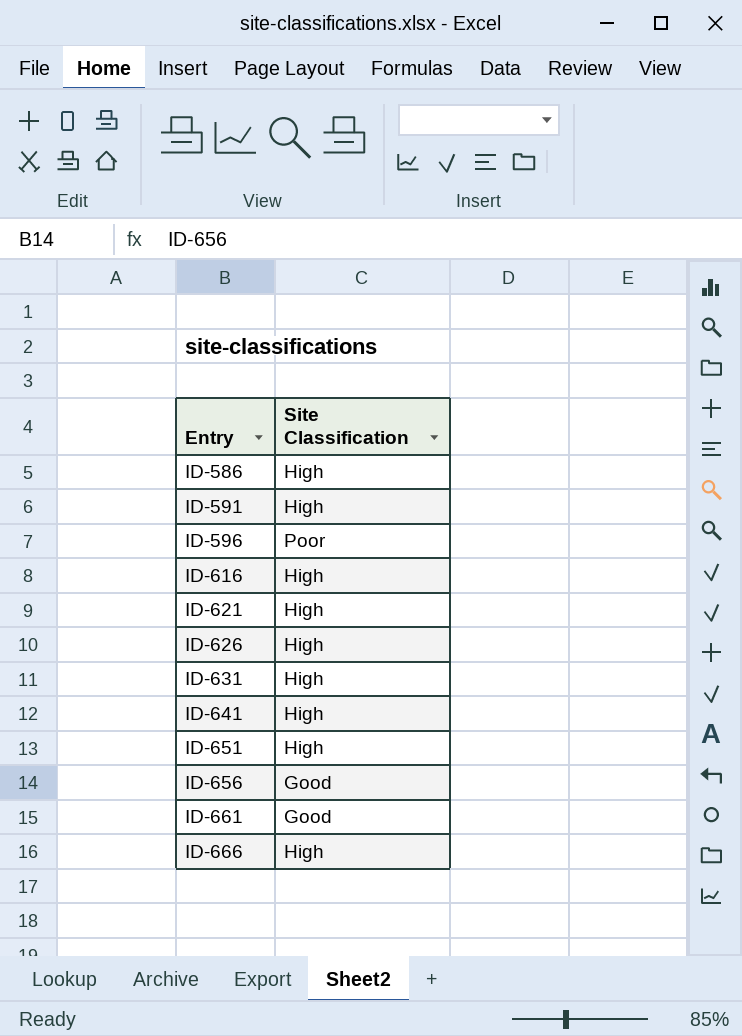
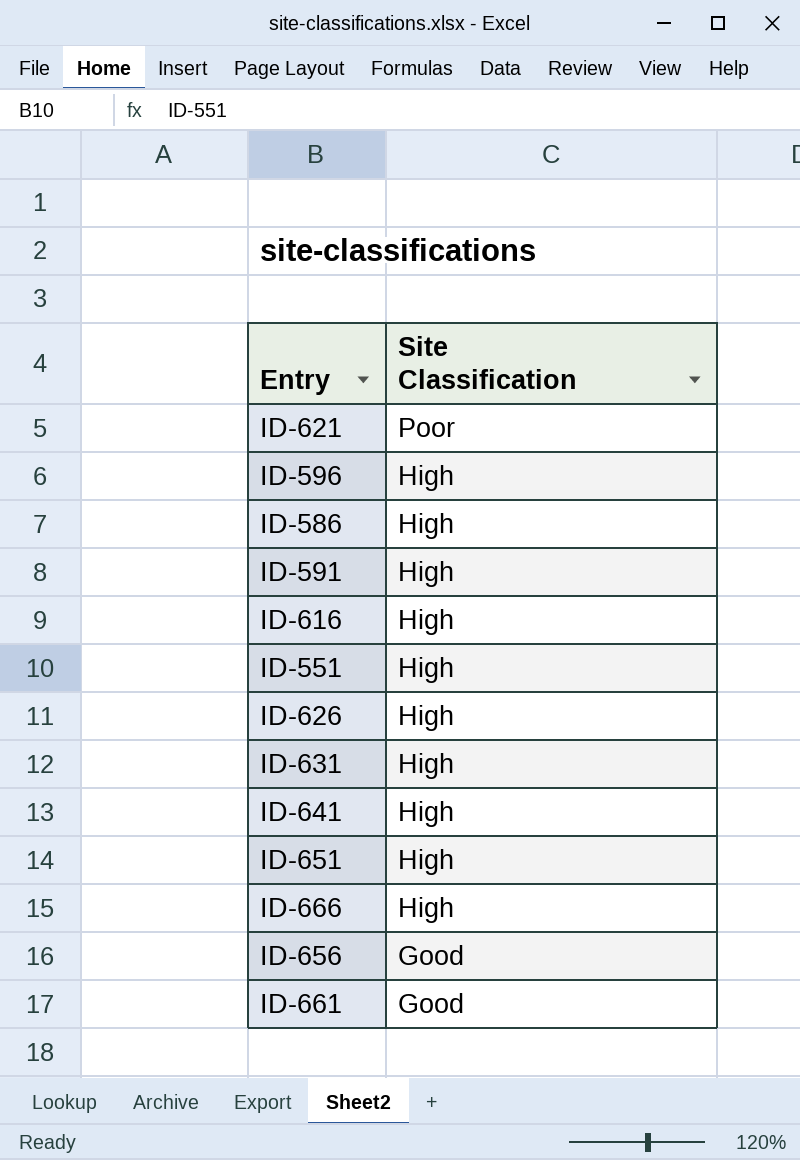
row order: Entry ascending -> Site Classification descending
ID-621 | Site Classification: High -> Poor
ID-596 | Site Classification: Poor -> High
row ID-551: none -> High

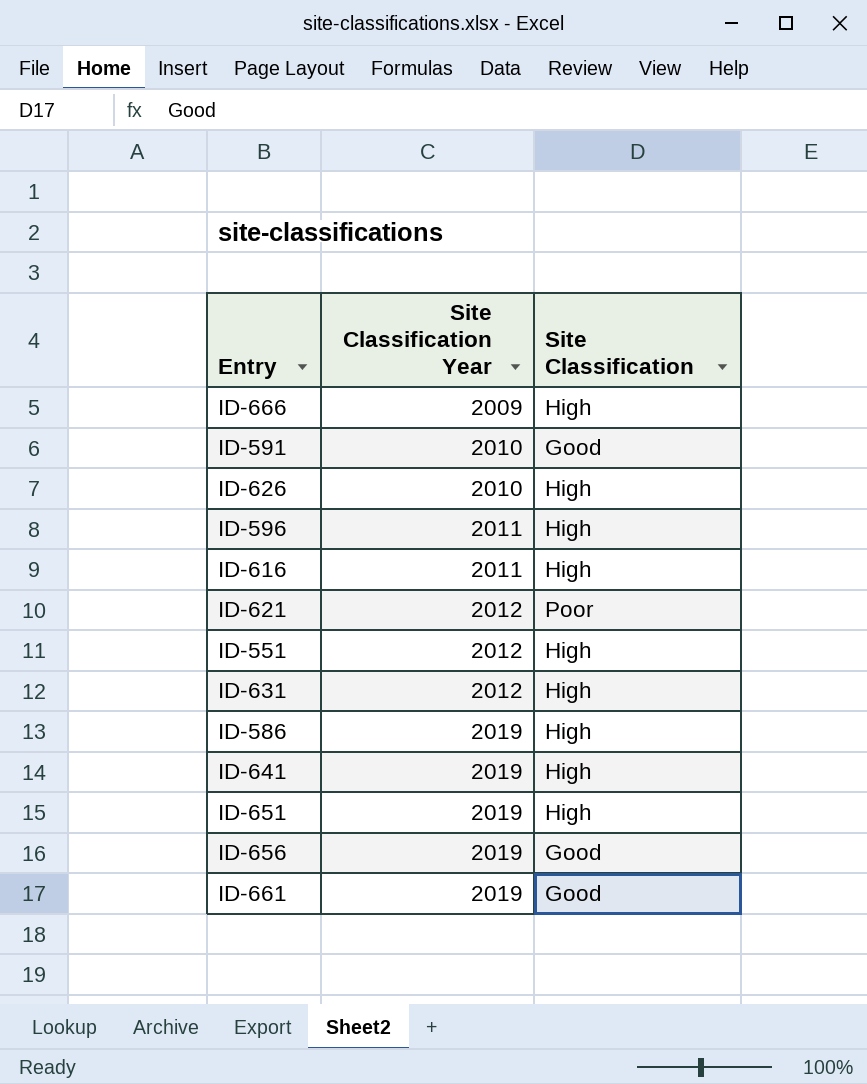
row order: Site Classification descending -> Site Classification Year ascending
column Site Classification Year | position: none -> 2
ID-591 | Site Classification: High -> Good

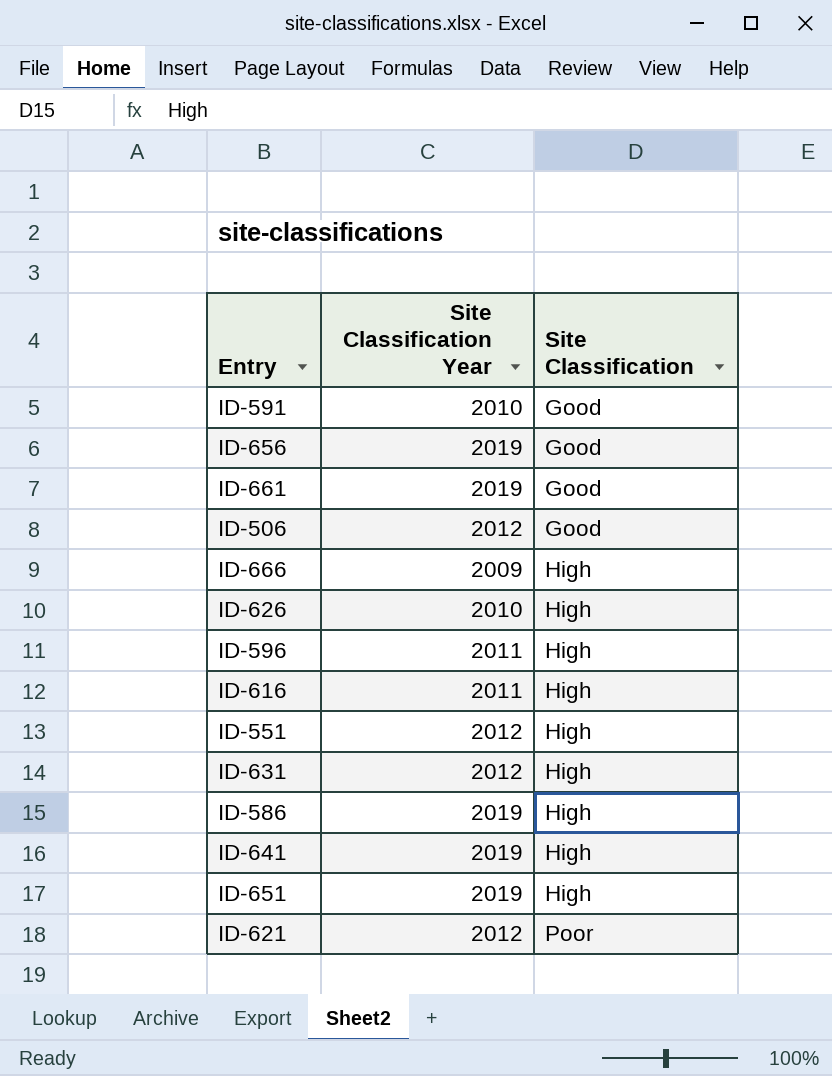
row order: Site Classification Year ascending -> Site Classification ascending
row ID-506: none -> 2012 | Good

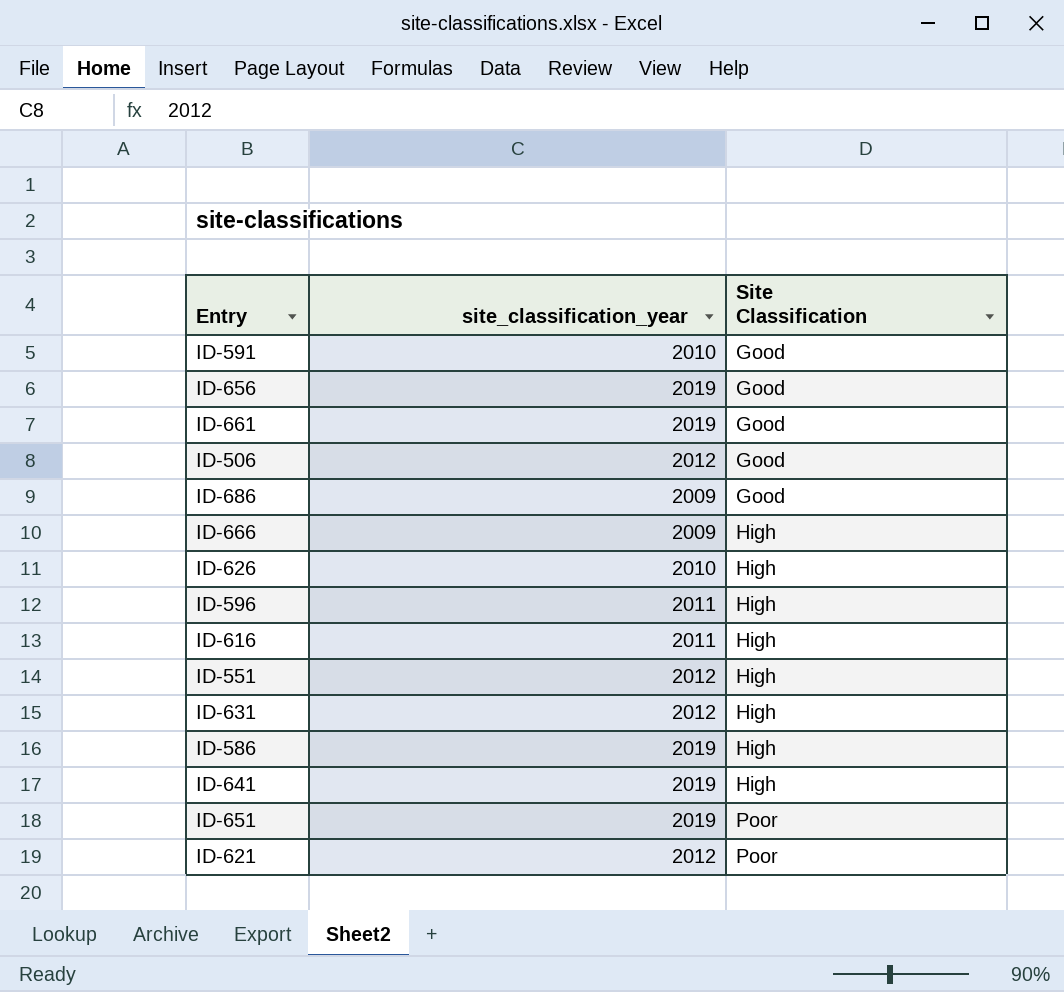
column name: Site Classification Year -> site_classification_year
row ID-686: none -> 2009 | Good
ID-651 | Site Classification: High -> Poor

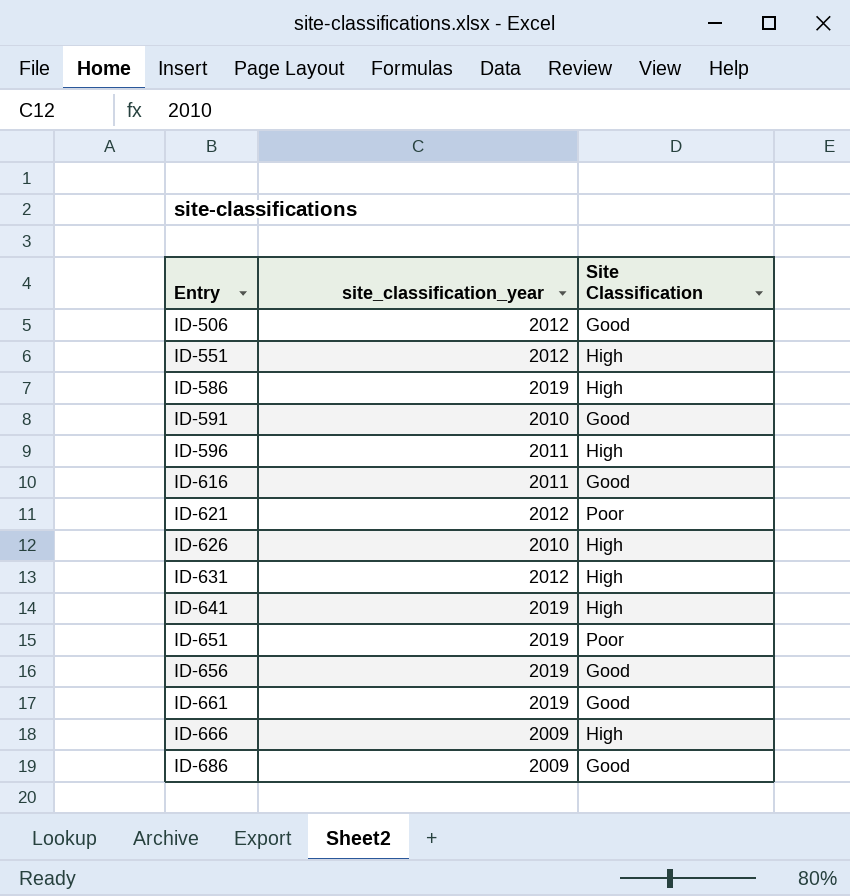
row order: Site Classification ascending -> Entry ascending
ID-616 | Site Classification: High -> Good

